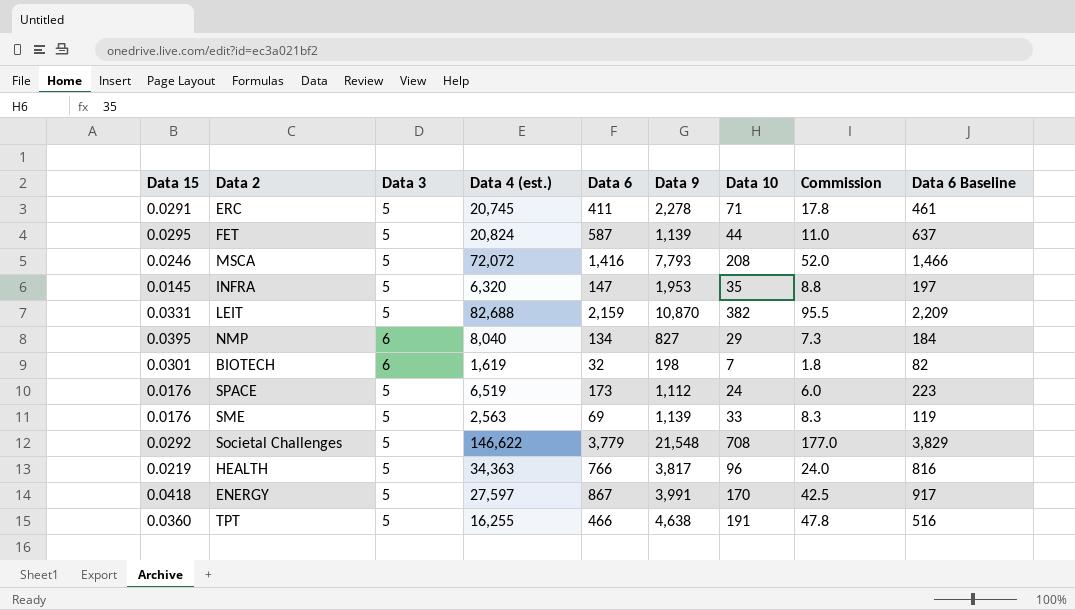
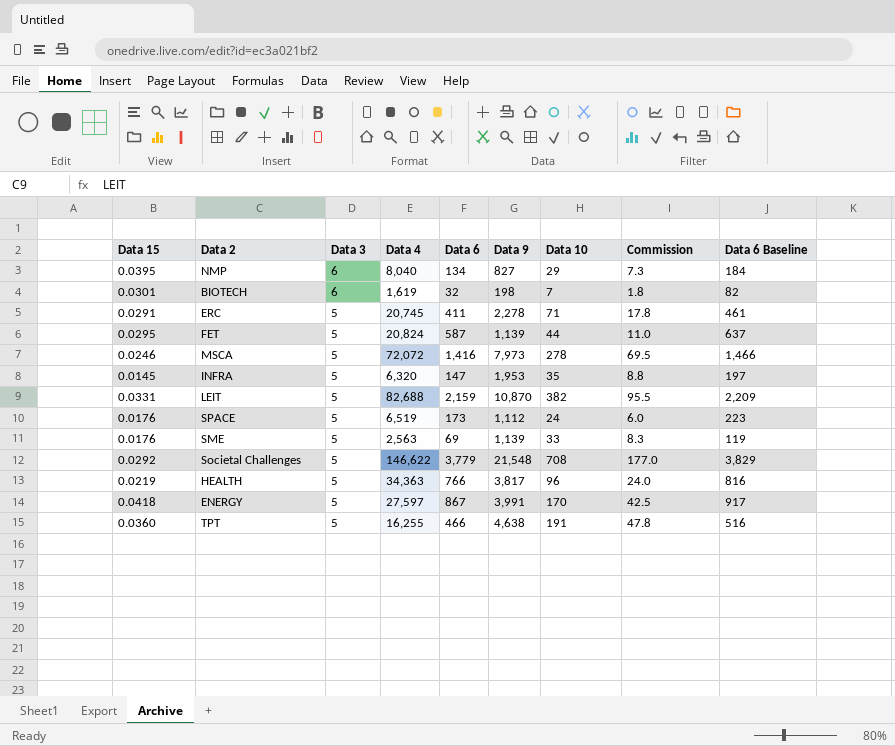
row order: none -> Data 3 descending
column name: Data 4 (est.) -> Data 4
MSCA | Data 9: 7,793 -> 7,973
MSCA | Data 10: 208 -> 278
MSCA | Commission: 52.0 -> 69.5

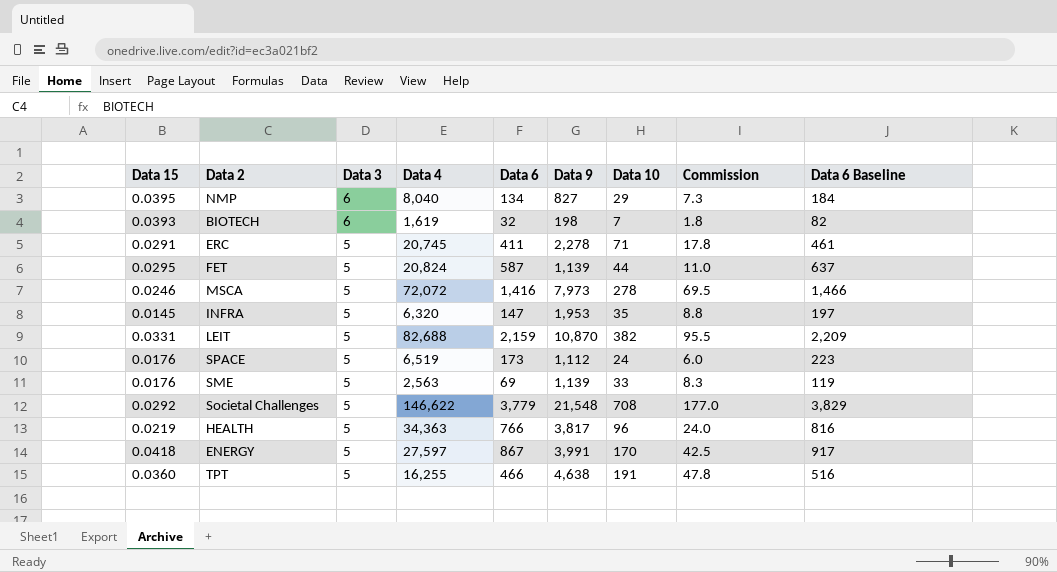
BIOTECH | Data 15: 0.0301 -> 0.0393

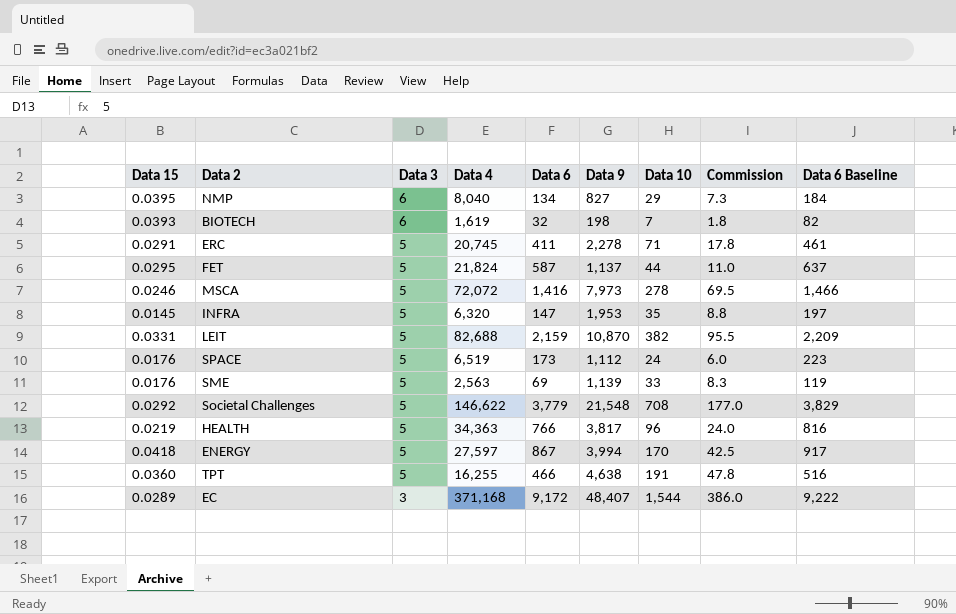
FET | Data 4: 20,824 -> 21,824
FET | Data 9: 1,139 -> 1,137
ENERGY | Data 9: 3,991 -> 3,994
row EC: none -> 0.0289 | 3 | 371,168 | 9,172 | 48,407 | 1,544 | 386.0 | 9,222

